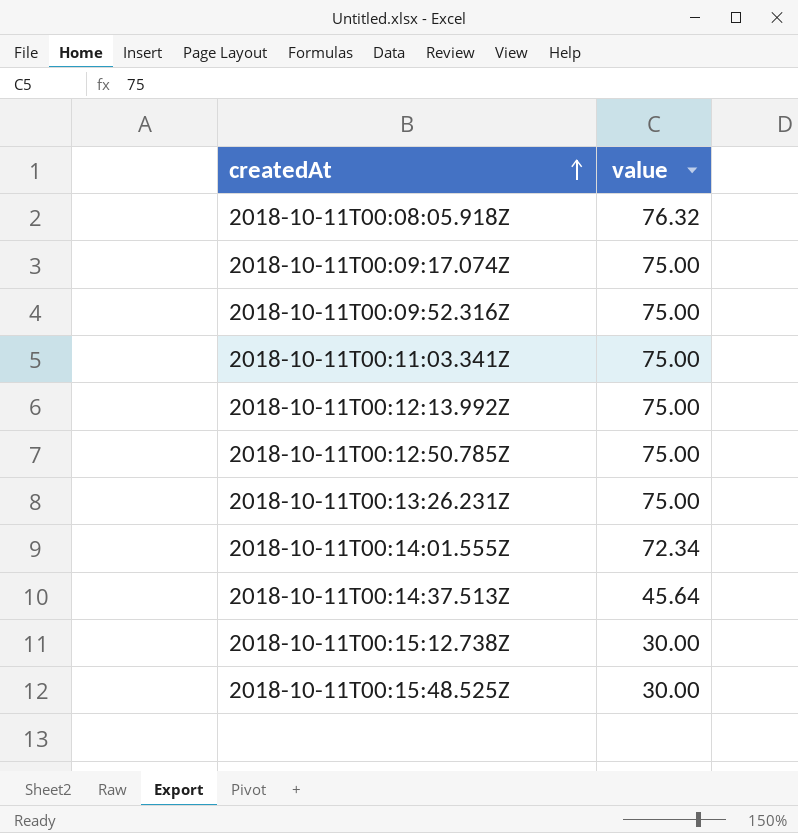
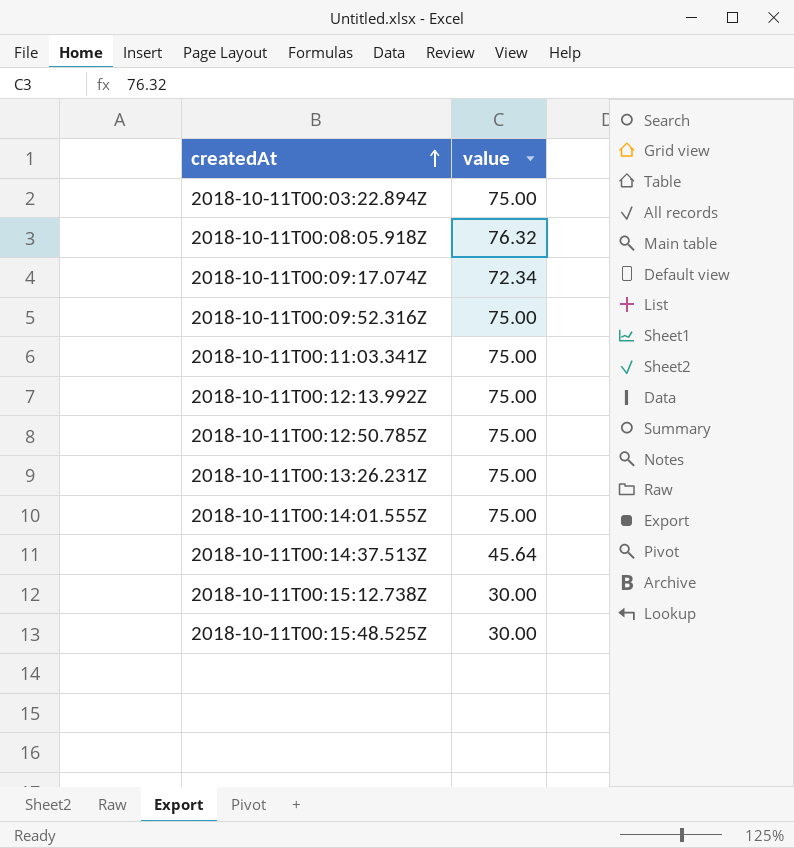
row 2018-10-11T00:03:22.894Z: none -> 75.00
2018-10-11T00:09:17.074Z | value: 75.00 -> 72.34
2018-10-11T00:14:01.555Z | value: 72.34 -> 75.00

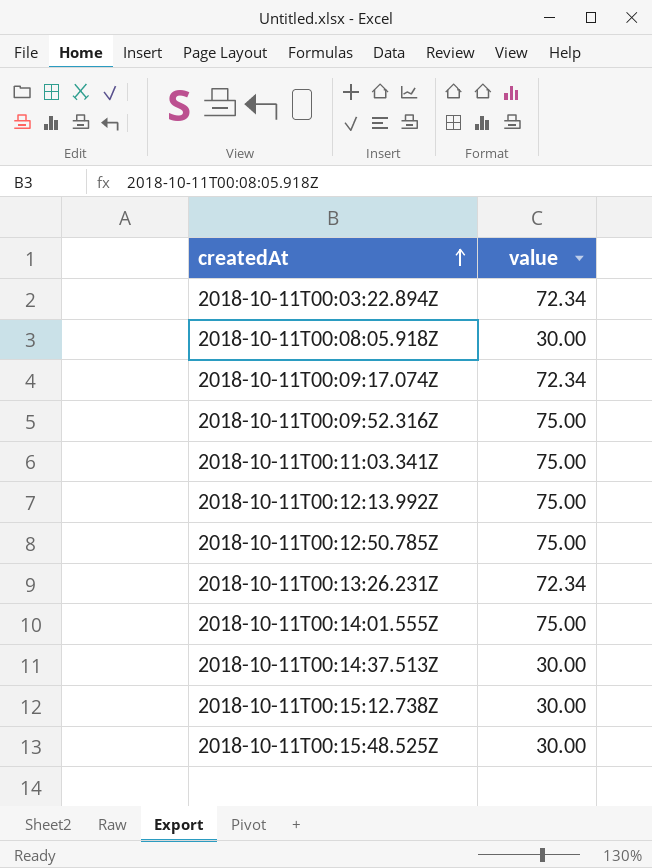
2018-10-11T00:03:22.894Z | value: 75.00 -> 72.34
2018-10-11T00:08:05.918Z | value: 76.32 -> 30.00
2018-10-11T00:13:26.231Z | value: 75.00 -> 72.34
2018-10-11T00:14:37.513Z | value: 45.64 -> 30.00

